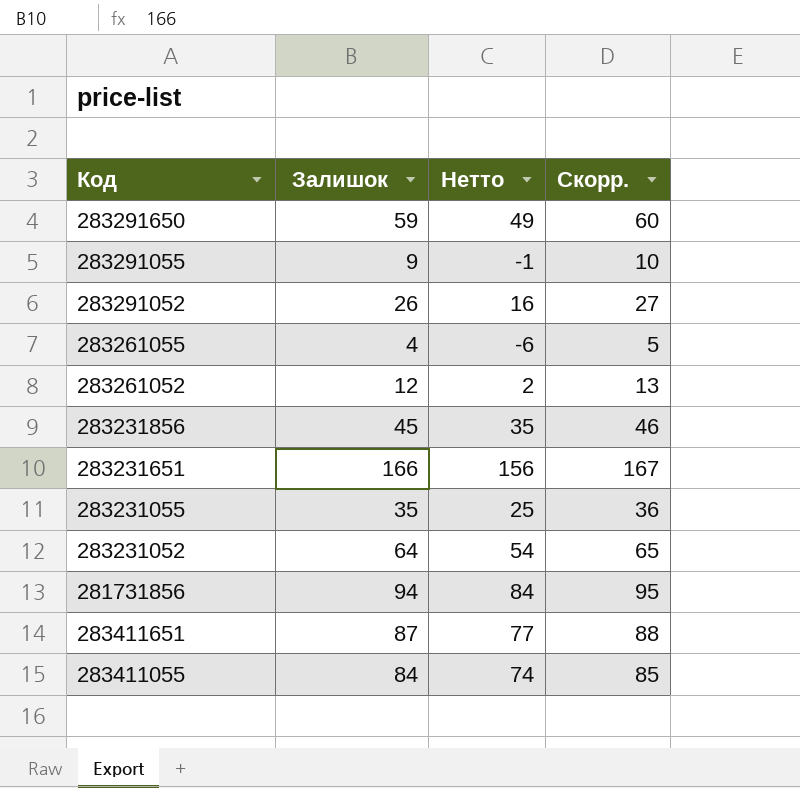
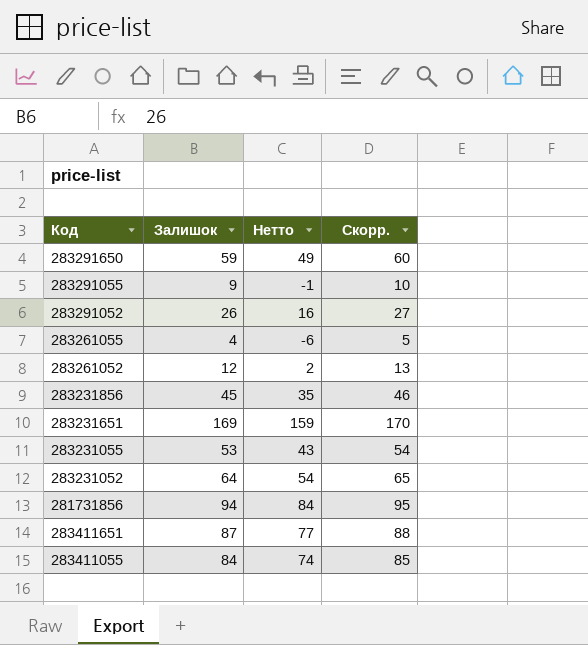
283231651 | Залишок: 166 -> 169
283231651 | Нетто: 156 -> 159
283231651 | Скорр.: 167 -> 170
283231055 | Залишок: 35 -> 53
283231055 | Нетто: 25 -> 43
283231055 | Скорр.: 36 -> 54

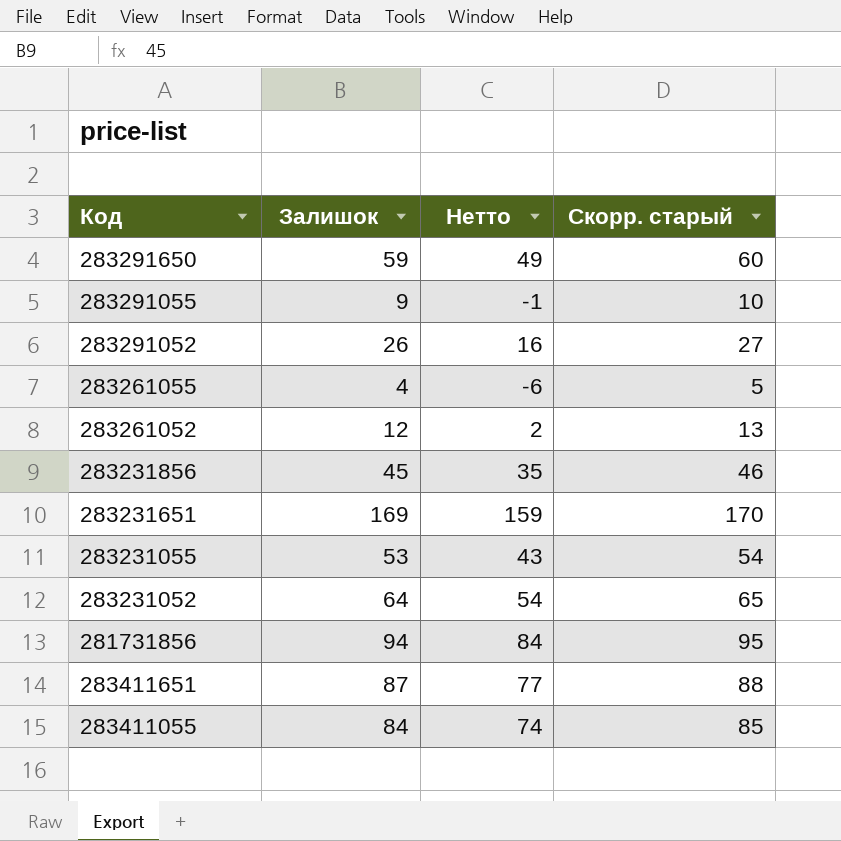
column name: Скорр. -> Скорр. старый

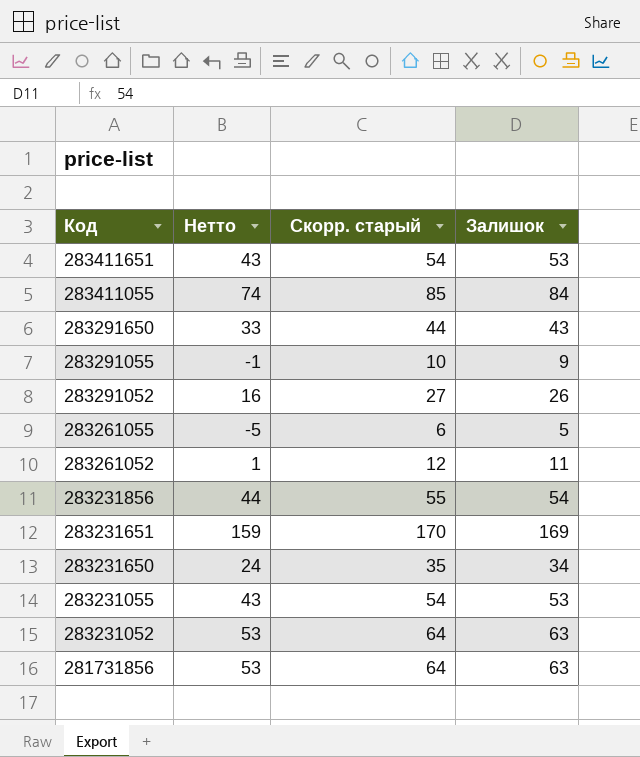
row order: none -> Код descending
column Залишок | position: 2 -> 4
283411651 | Нетто: 77 -> 43
283411651 | Скорр. старый: 88 -> 54
283411651 | Залишок: 87 -> 53
283291650 | Нетто: 49 -> 33
283291650 | Скорр. старый: 60 -> 44
283291650 | Залишок: 59 -> 43
283261055 | Нетто: -6 -> -5
283261055 | Скорр. старый: 5 -> 6
283261055 | Залишок: 4 -> 5
283261052 | Нетто: 2 -> 1
283261052 | Скорр. старый: 13 -> 12
283261052 | Залишок: 12 -> 11
283231856 | Нетто: 35 -> 44
283231856 | Скорр. старый: 46 -> 55
283231856 | Залишок: 45 -> 54
row 283231650: none -> 24 | 35 | 34
283231052 | Нетто: 54 -> 53
283231052 | Скорр. старый: 65 -> 64
283231052 | Залишок: 64 -> 63
281731856 | Нетто: 84 -> 53
281731856 | Скорр. старый: 95 -> 64
281731856 | Залишок: 94 -> 63

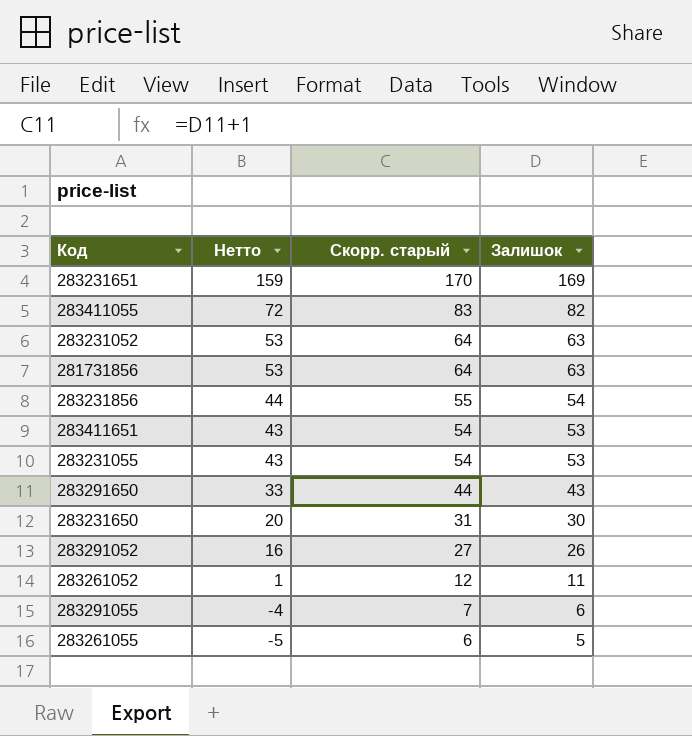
row order: Код descending -> Нетто descending
283411055 | Нетто: 74 -> 72
283411055 | Скорр. старый: 85 -> 83
283411055 | Залишок: 84 -> 82
283231650 | Нетто: 24 -> 20
283231650 | Скорр. старый: 35 -> 31
283231650 | Залишок: 34 -> 30
283291055 | Нетто: -1 -> -4
283291055 | Скорр. старый: 10 -> 7
283291055 | Залишок: 9 -> 6

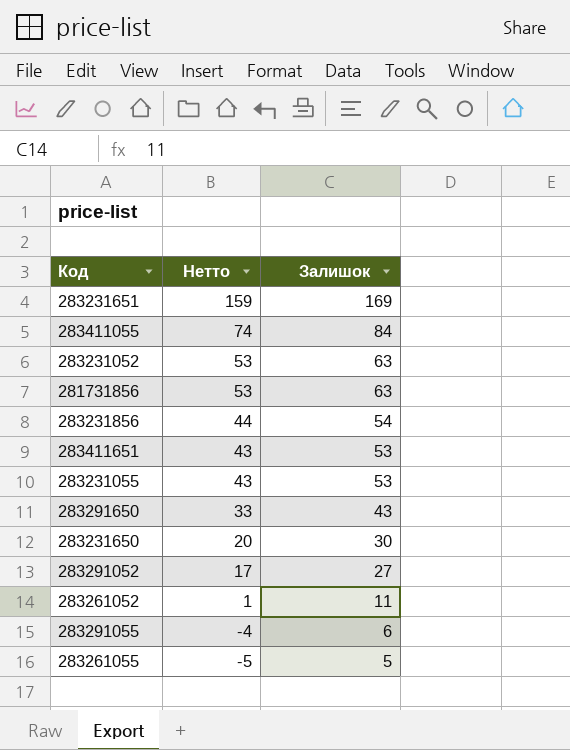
column Скорр. старый | formula: [Залишок] + 1 -> none
283411055 | Нетто: 72 -> 74
283411055 | Залишок: 82 -> 84
283291052 | Нетто: 16 -> 17
283291052 | Залишок: 26 -> 27

